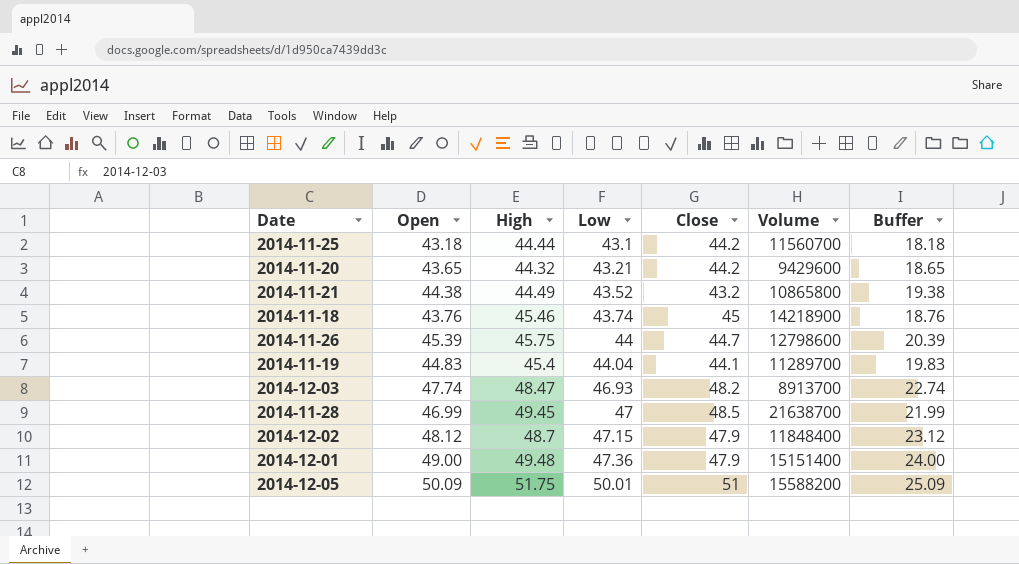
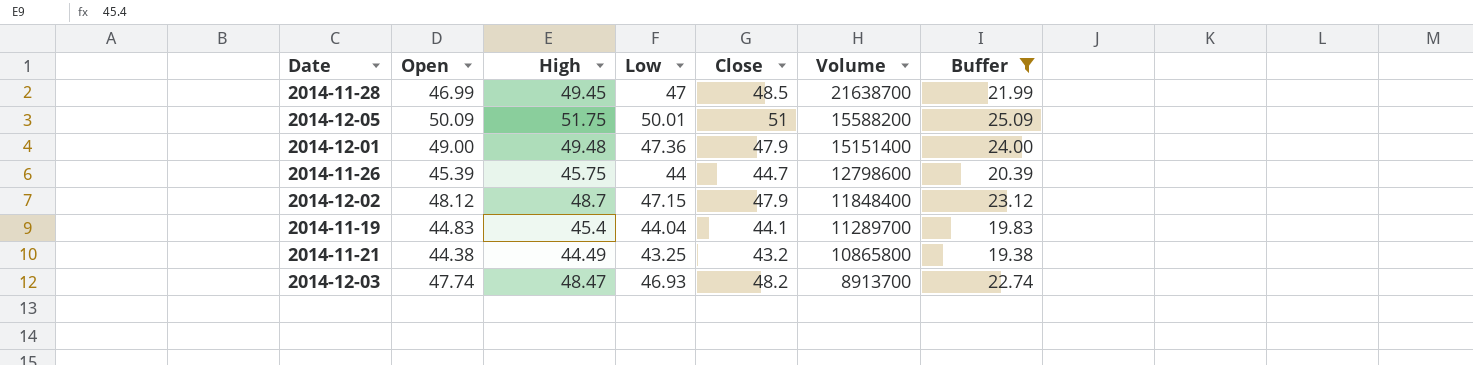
filter: none -> Buffer >= 19.38
row order: Low ascending -> Volume descending
2014-11-21 | Low: 43.52 -> 43.25

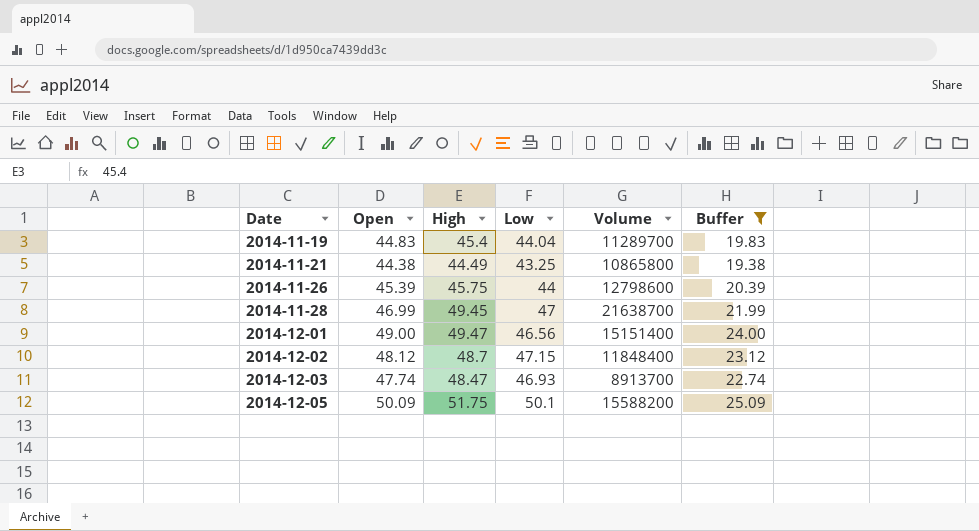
row order: Volume descending -> Date ascending
column Close | position: 5 -> none
2014-12-01 | High: 49.48 -> 49.47
2014-12-01 | Low: 47.36 -> 46.56
2014-12-05 | Low: 50.01 -> 50.1

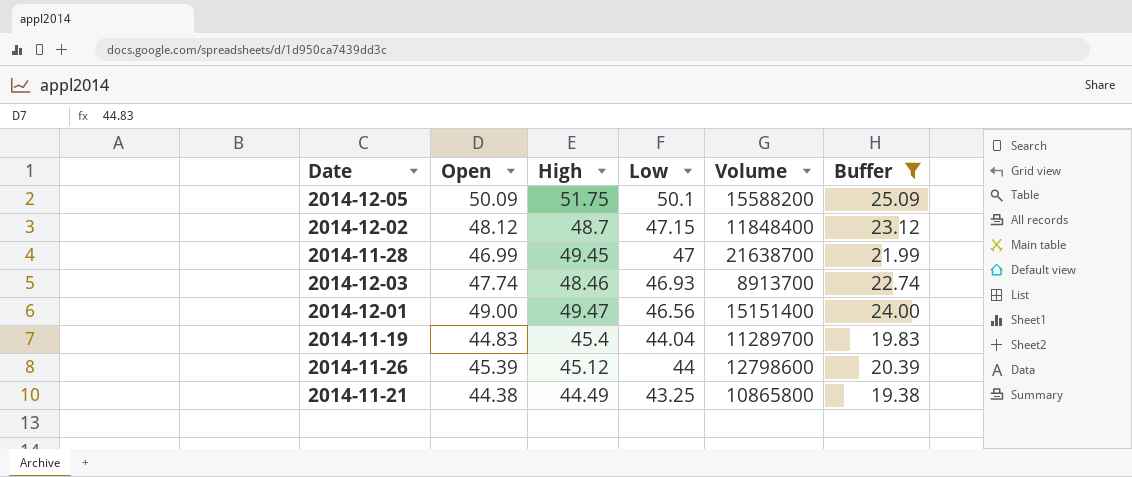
row order: Date ascending -> Low descending
2014-12-03 | High: 48.47 -> 48.46
2014-11-26 | High: 45.75 -> 45.12

